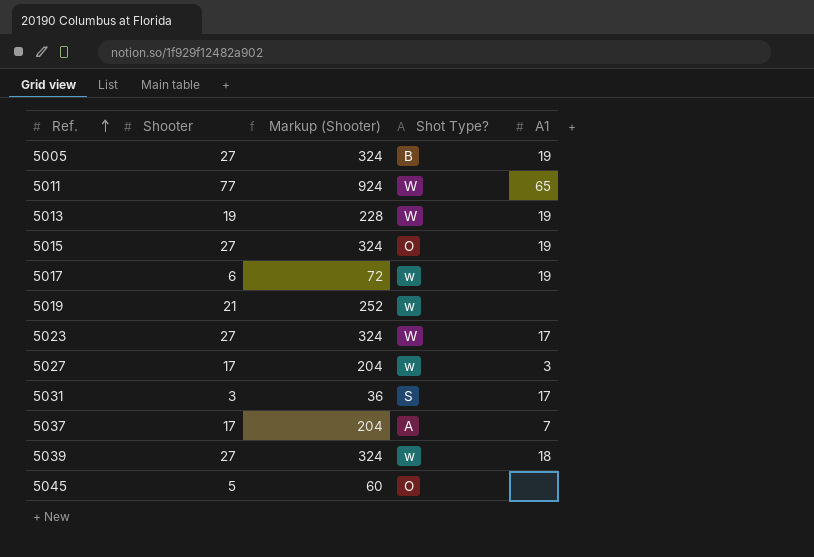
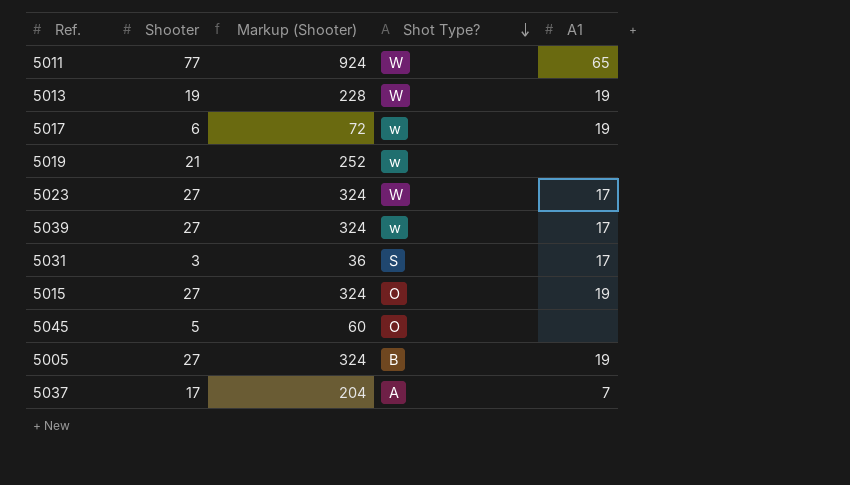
row order: Ref. ascending -> Shot Type? descending
row 5027: 17 | 204 | w | 3 -> none
5039 | A1: 18 -> 17

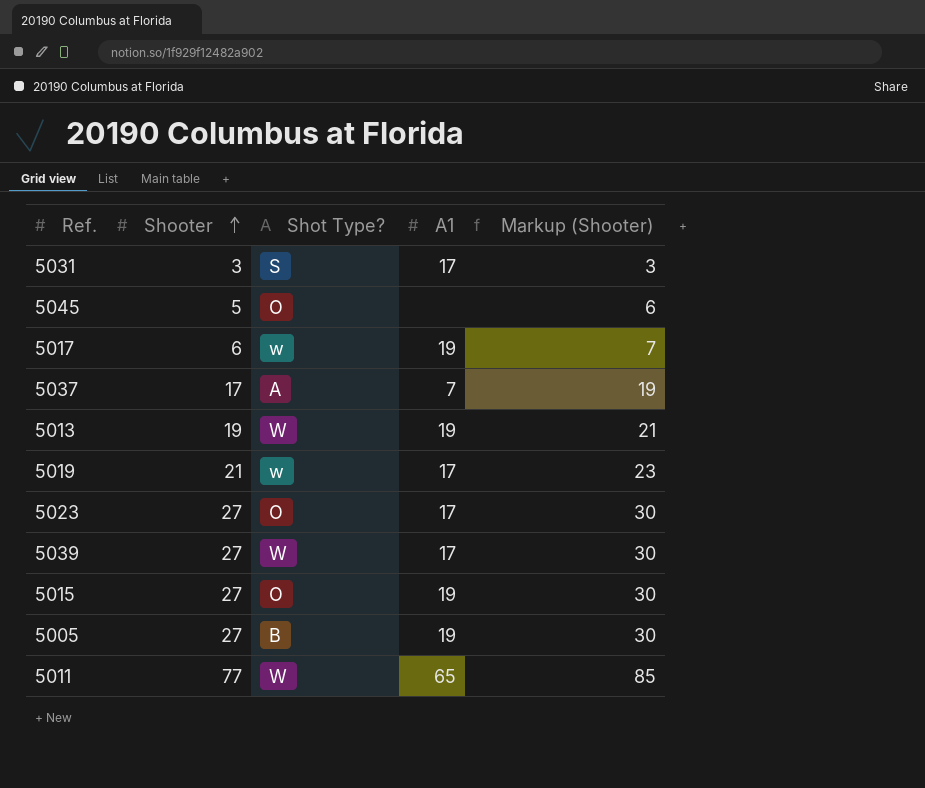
row order: Shot Type? descending -> Shooter ascending
column Markup (Shooter) | formula: [Shooter] * 12 -> [Shooter] * 1.1
column Markup (Shooter) | position: 3 -> 5
5019 | A1: none -> 17
5023 | Shot Type?: W -> O
5039 | Shot Type?: w -> W

